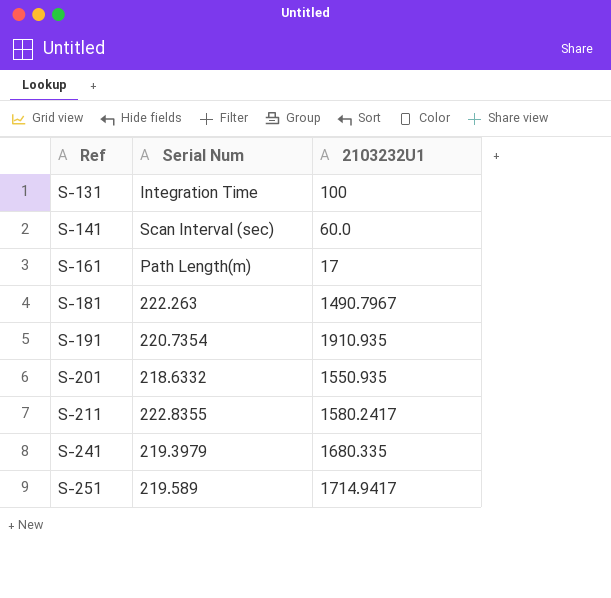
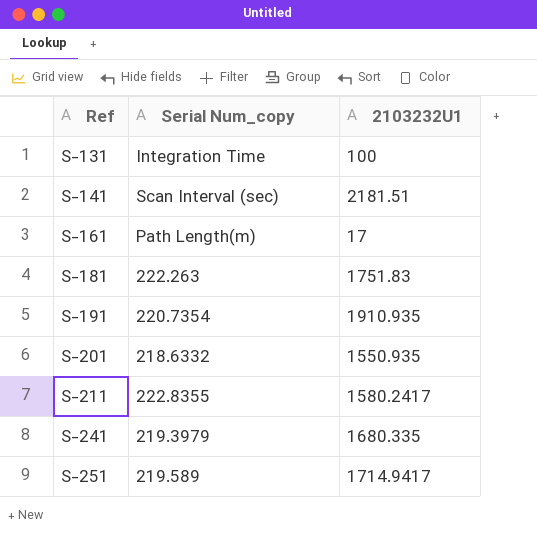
column name: Serial Num -> Serial Num_copy
S-141 | 2103232U1: 60.0 -> 2181.51
S-181 | 2103232U1: 1490.7967 -> 1751.83

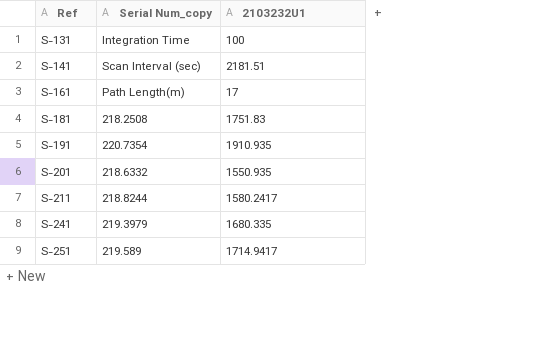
S-181 | Serial Num_copy: 222.263 -> 218.2508
S-211 | Serial Num_copy: 222.8355 -> 218.8244

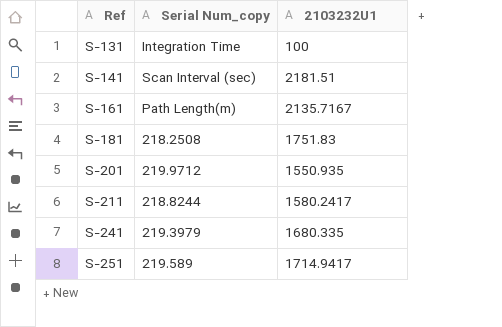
row S-191: 220.7354 | 1910.935 -> none
S-161 | 2103232U1: 17 -> 2135.7167
S-201 | Serial Num_copy: 218.6332 -> 219.9712

